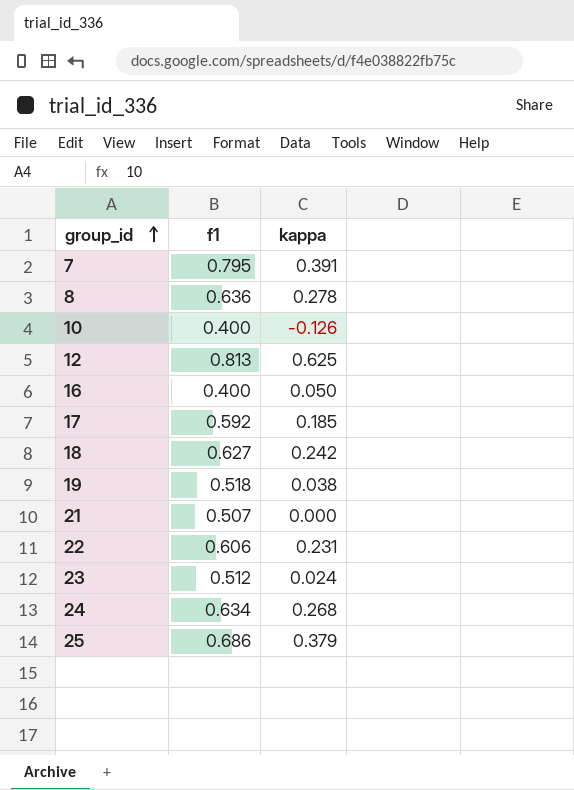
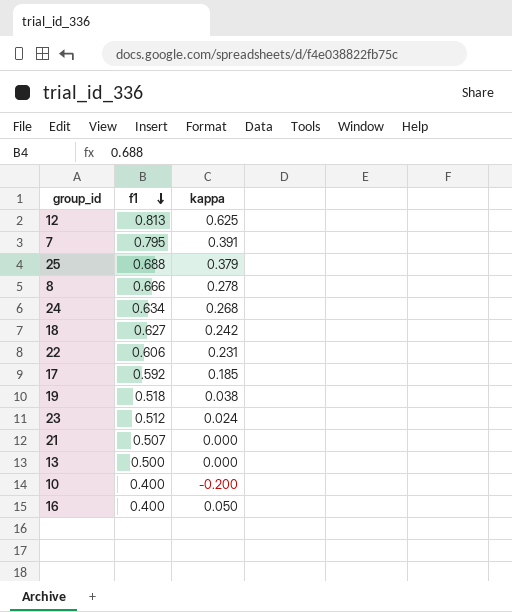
row order: group_id ascending -> f1 descending
25 | f1: 0.686 -> 0.688
8 | f1: 0.636 -> 0.666
row 13: none -> 0.500 | 0.000
10 | kappa: -0.126 -> -0.200

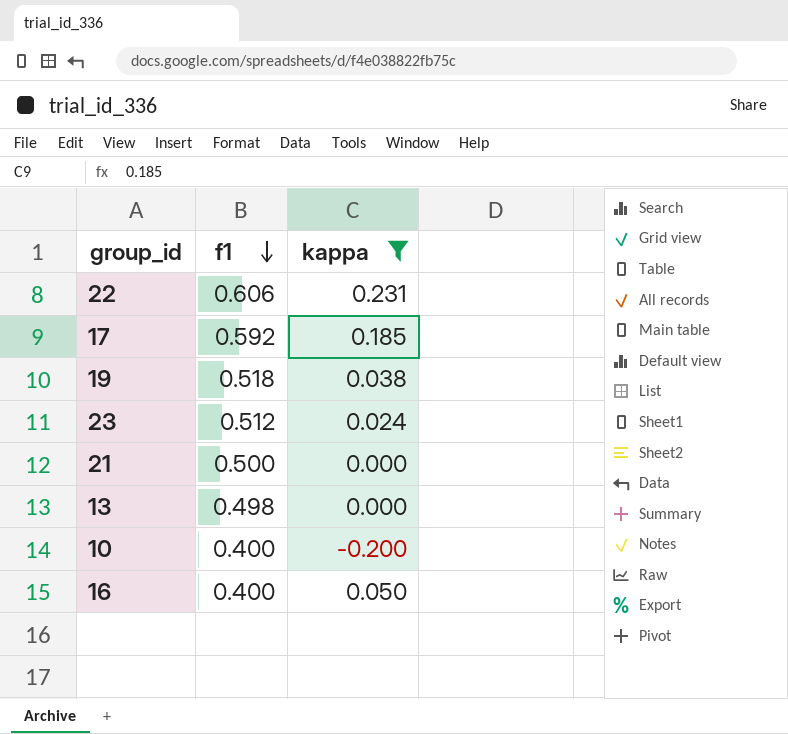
filter: none -> kappa <= 0.231
21 | f1: 0.507 -> 0.500
13 | f1: 0.500 -> 0.498

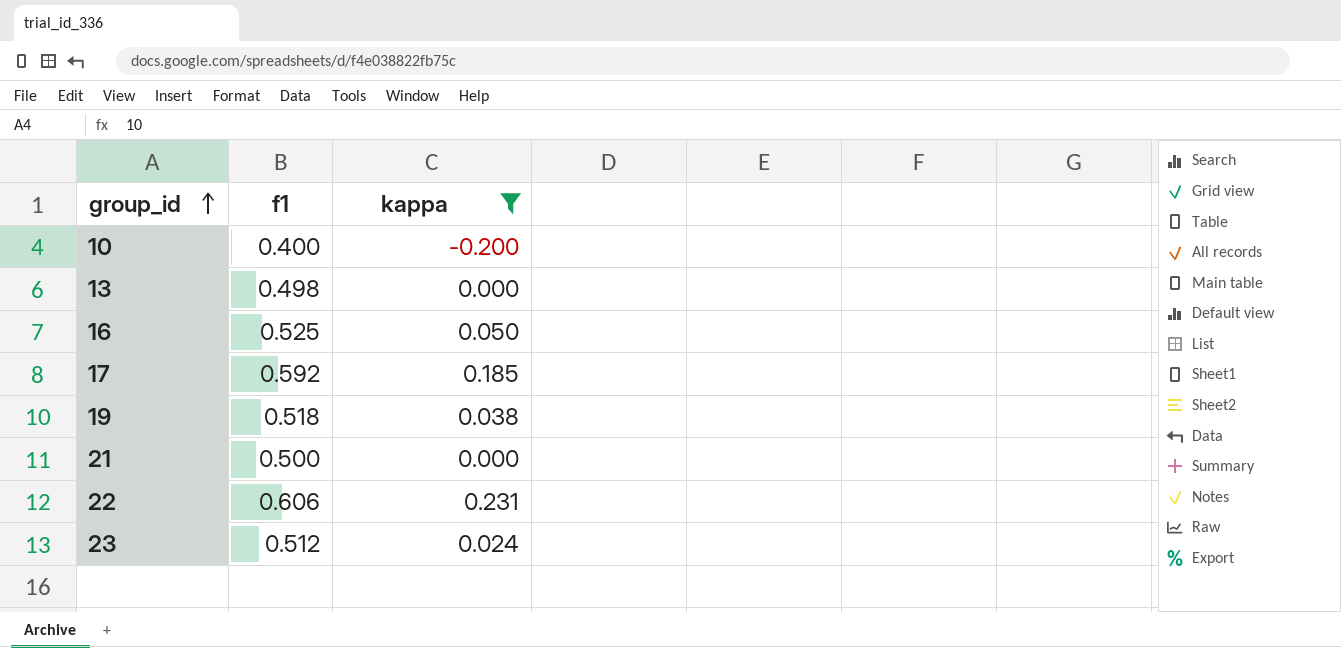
row order: f1 descending -> group_id ascending
16 | f1: 0.400 -> 0.525

